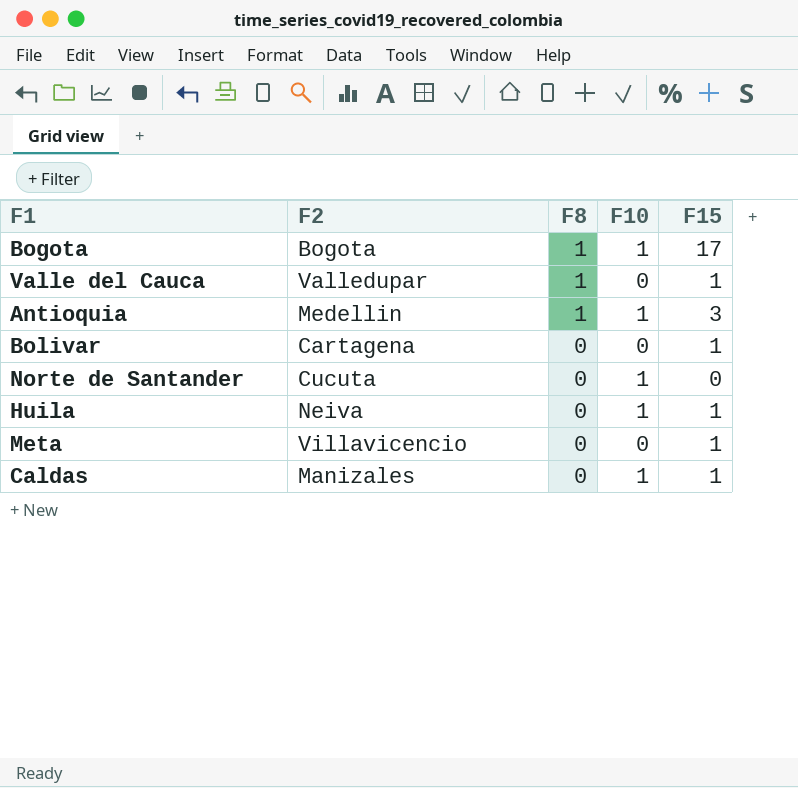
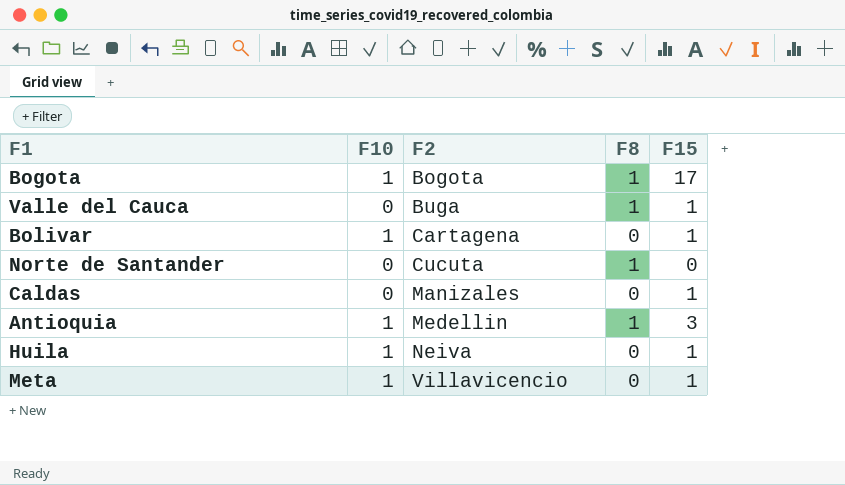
row order: F8 descending -> F2 ascending
column F10 | position: 4 -> 2
Valle del Cauca | F2: Valledupar -> Buga
Bolivar | F10: 0 -> 1
Norte de Santander | F10: 1 -> 0
Norte de Santander | F8: 0 -> 1
Caldas | F10: 1 -> 0
Meta | F10: 0 -> 1

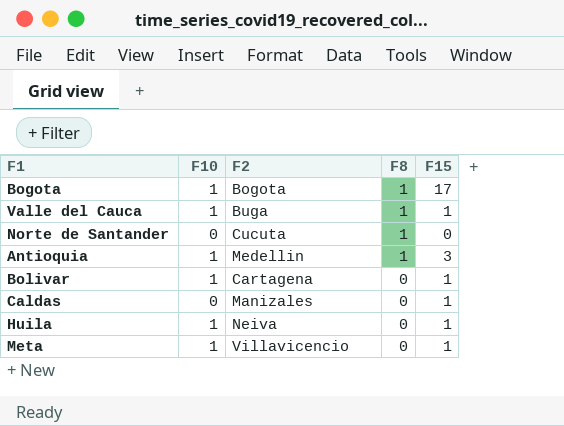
row order: F2 ascending -> F8 descending
Valle del Cauca | F10: 0 -> 1

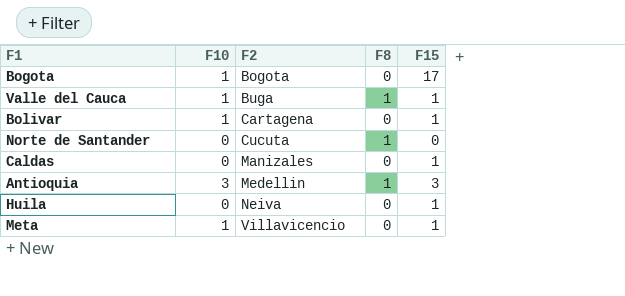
row order: F8 descending -> F2 ascending
Bogota | F8: 1 -> 0
Antioquia | F10: 1 -> 3
Huila | F10: 1 -> 0

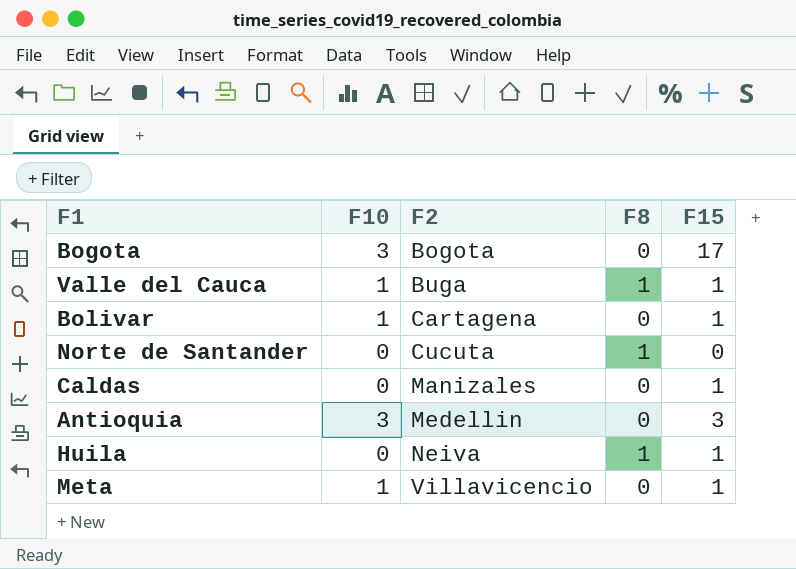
Bogota | F10: 1 -> 3
Antioquia | F8: 1 -> 0
Huila | F8: 0 -> 1

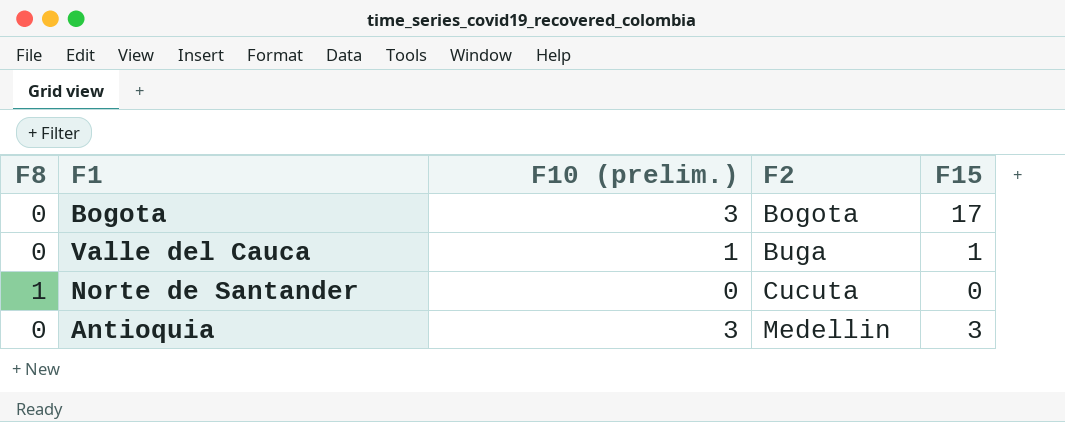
column F8 | position: 4 -> 1
column name: F10 -> F10 (prelim.)
row Bolivar: 1 | Cartagena | 0 | 1 -> none
row Caldas: 0 | Manizales | 0 | 1 -> none
row Huila: 0 | Neiva | 1 | 1 -> none
row Meta: 1 | Villavicencio | 0 | 1 -> none
Valle del Cauca | F8: 1 -> 0

